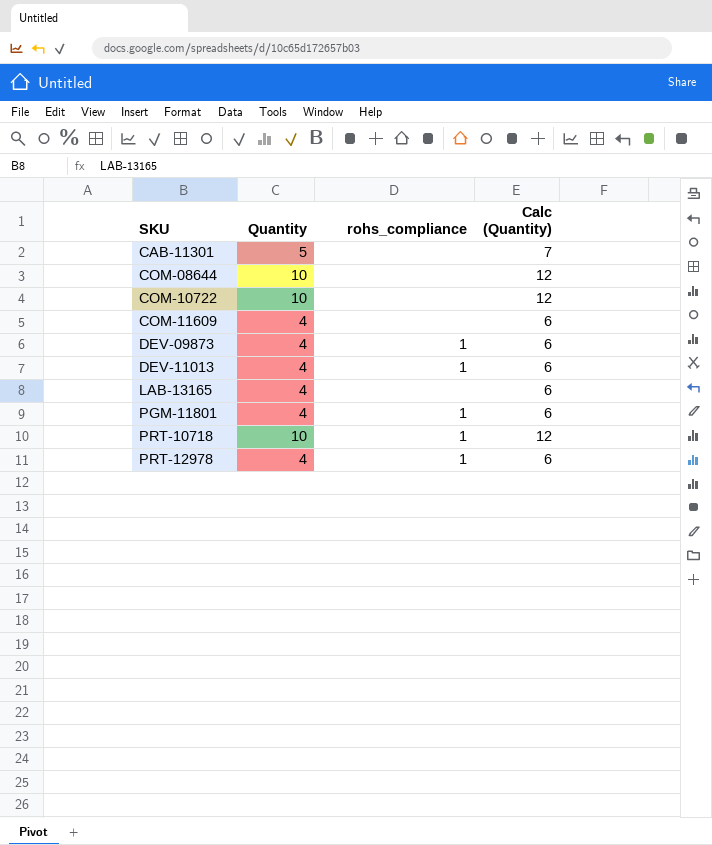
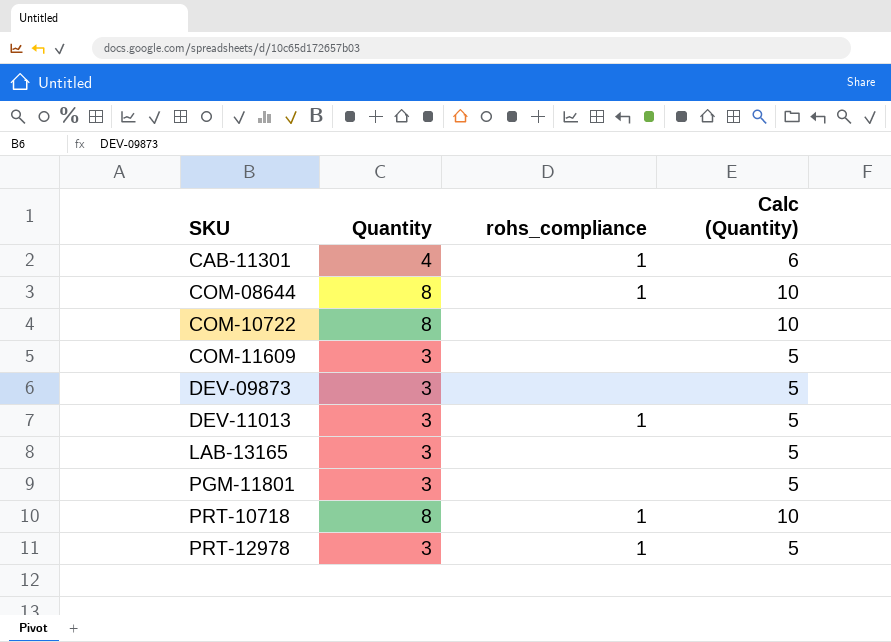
CAB-11301 | Quantity: 5 -> 4
CAB-11301 | rohs_compliance: none -> 1
CAB-11301 | Calc (Quantity): 7 -> 6
COM-08644 | Quantity: 10 -> 8
COM-08644 | rohs_compliance: none -> 1
COM-08644 | Calc (Quantity): 12 -> 10
COM-10722 | Quantity: 10 -> 8
COM-10722 | Calc (Quantity): 12 -> 10
COM-11609 | Quantity: 4 -> 3
COM-11609 | Calc (Quantity): 6 -> 5
DEV-09873 | Quantity: 4 -> 3
DEV-09873 | rohs_compliance: 1 -> none
DEV-09873 | Calc (Quantity): 6 -> 5
DEV-11013 | Quantity: 4 -> 3
DEV-11013 | Calc (Quantity): 6 -> 5
LAB-13165 | Quantity: 4 -> 3
LAB-13165 | Calc (Quantity): 6 -> 5
PGM-11801 | Quantity: 4 -> 3
PGM-11801 | rohs_compliance: 1 -> none
PGM-11801 | Calc (Quantity): 6 -> 5
PRT-10718 | Quantity: 10 -> 8
PRT-10718 | Calc (Quantity): 12 -> 10
PRT-12978 | Quantity: 4 -> 3
PRT-12978 | Calc (Quantity): 6 -> 5

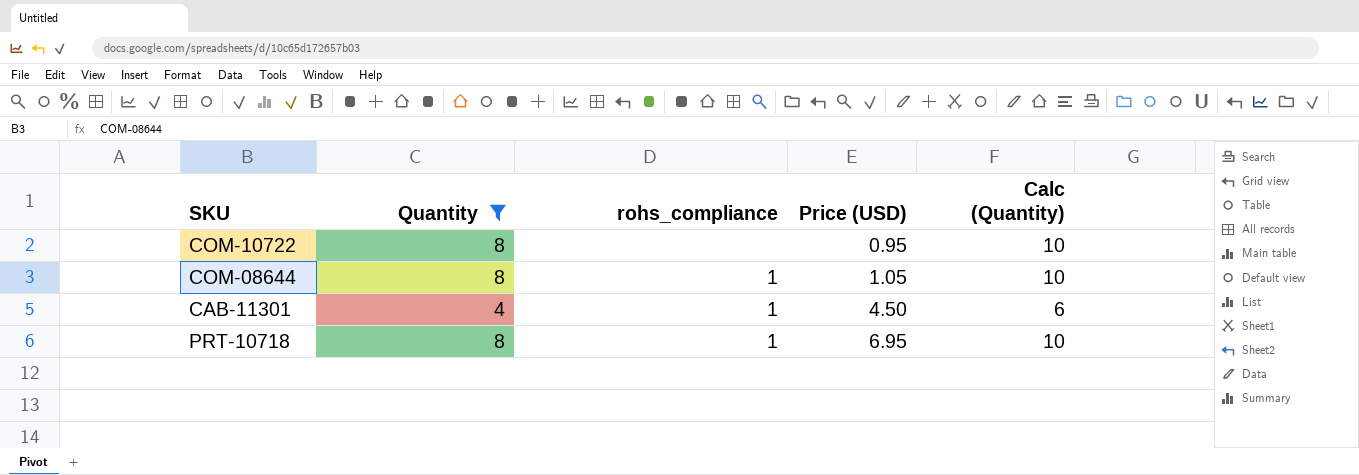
filter: none -> Quantity != 3
row order: SKU ascending -> Price (USD) ascending
column Price (USD) | position: none -> 4

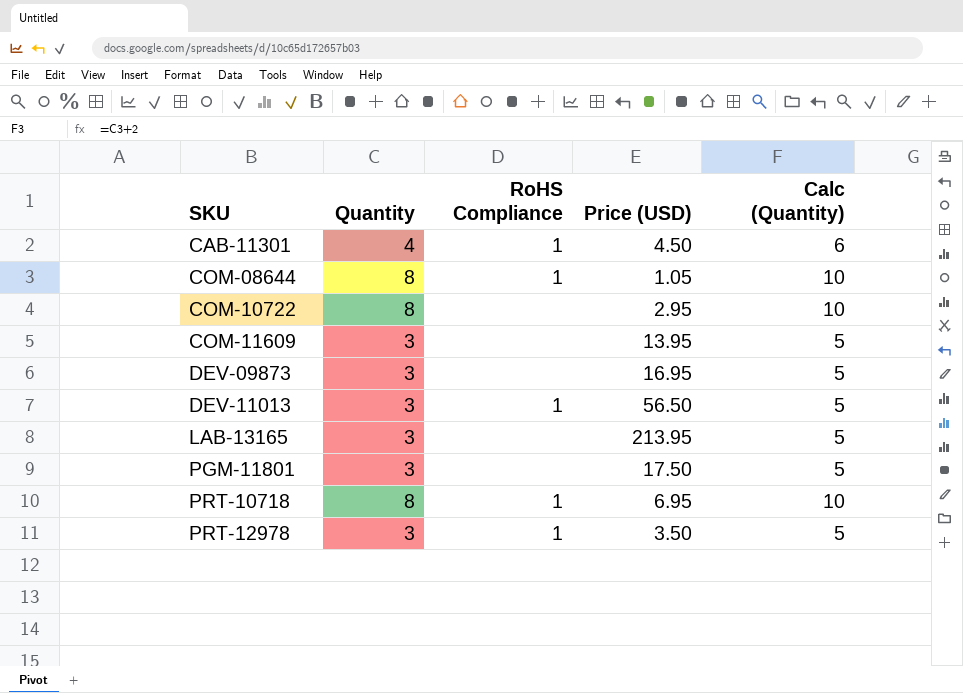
filter: Quantity != 3 -> none
row order: Price (USD) ascending -> SKU ascending
column name: rohs_compliance -> RoHS Compliance
COM-10722 | Price (USD): 0.95 -> 2.95

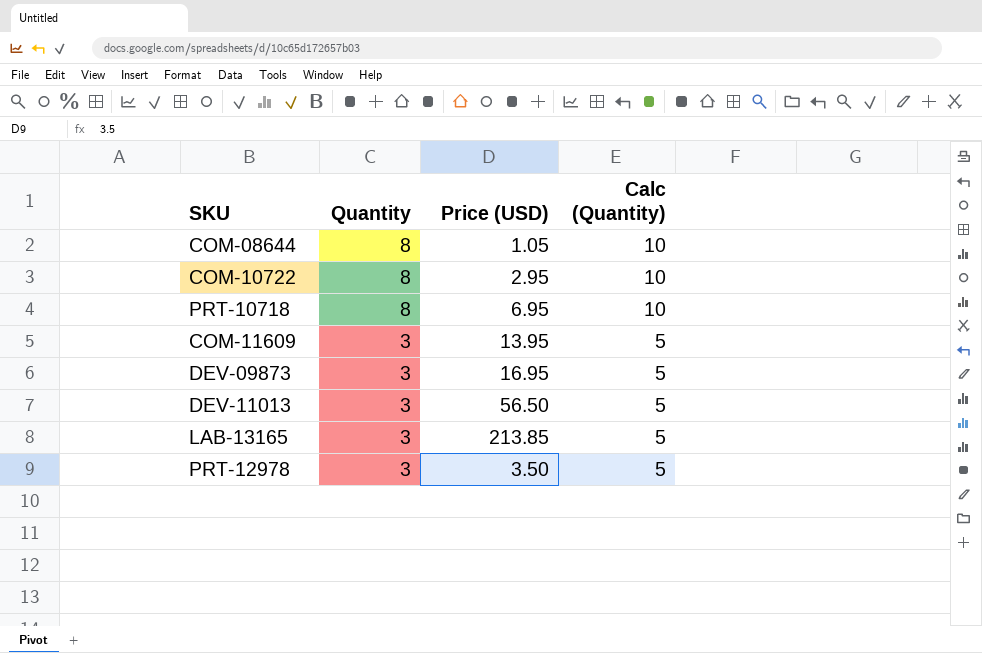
row order: SKU ascending -> Quantity descending
column RoHS Compliance | position: 3 -> none
row CAB-11301: 4 | 1 | 4.50 | 6 -> none
row PGM-11801: 3 | none | 17.50 | 5 -> none
LAB-13165 | Price (USD): 213.95 -> 213.85

